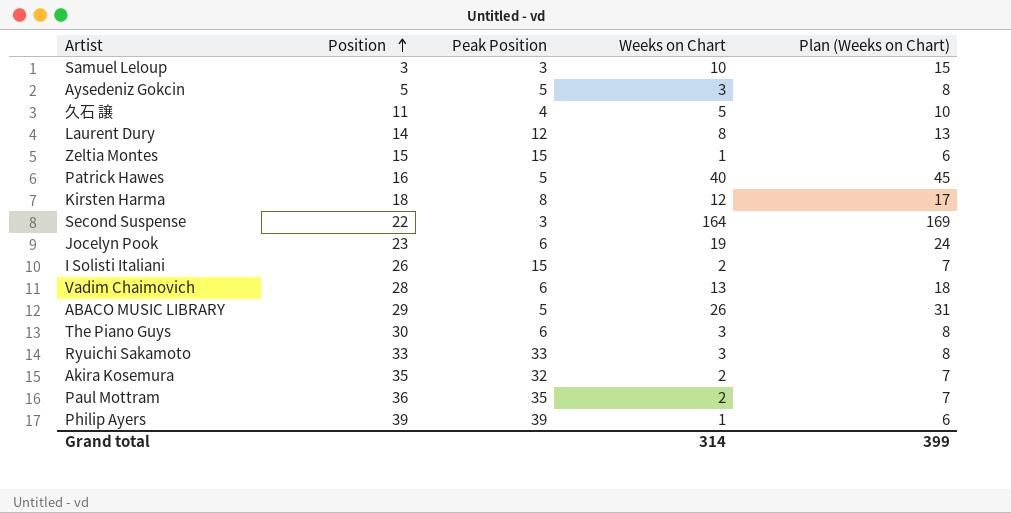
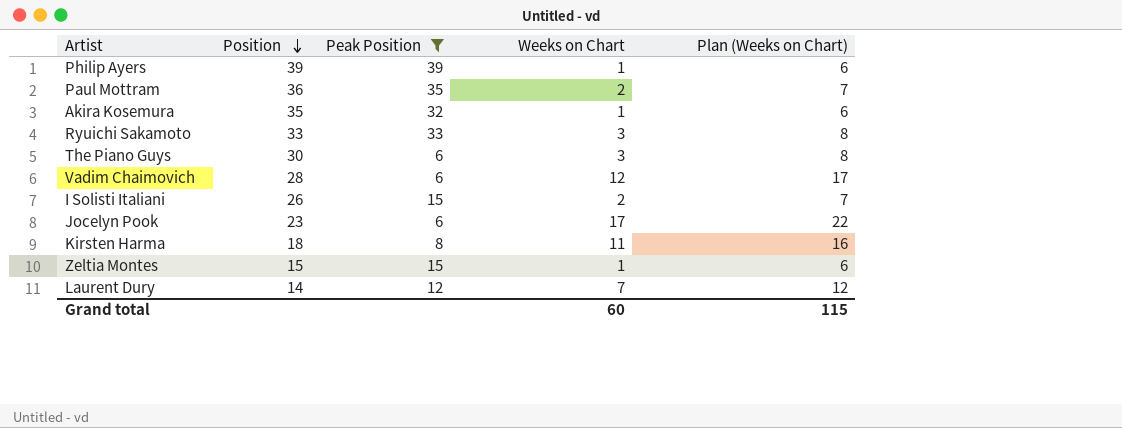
filter: none -> Peak Position >= 6
row order: Position ascending -> Position descending
Akira Kosemura | Weeks on Chart: 2 -> 1
Akira Kosemura | Plan (Weeks on Chart): 7 -> 6
Vadim Chaimovich | Weeks on Chart: 13 -> 12
Vadim Chaimovich | Plan (Weeks on Chart): 18 -> 17
Jocelyn Pook | Weeks on Chart: 19 -> 17
Jocelyn Pook | Plan (Weeks on Chart): 24 -> 22
Kirsten Harma | Weeks on Chart: 12 -> 11
Kirsten Harma | Plan (Weeks on Chart): 17 -> 16
Laurent Dury | Weeks on Chart: 8 -> 7
Laurent Dury | Plan (Weeks on Chart): 13 -> 12
Grand total | Weeks on Chart: 314 -> 60
Grand total | Plan (Weeks on Chart): 399 -> 115

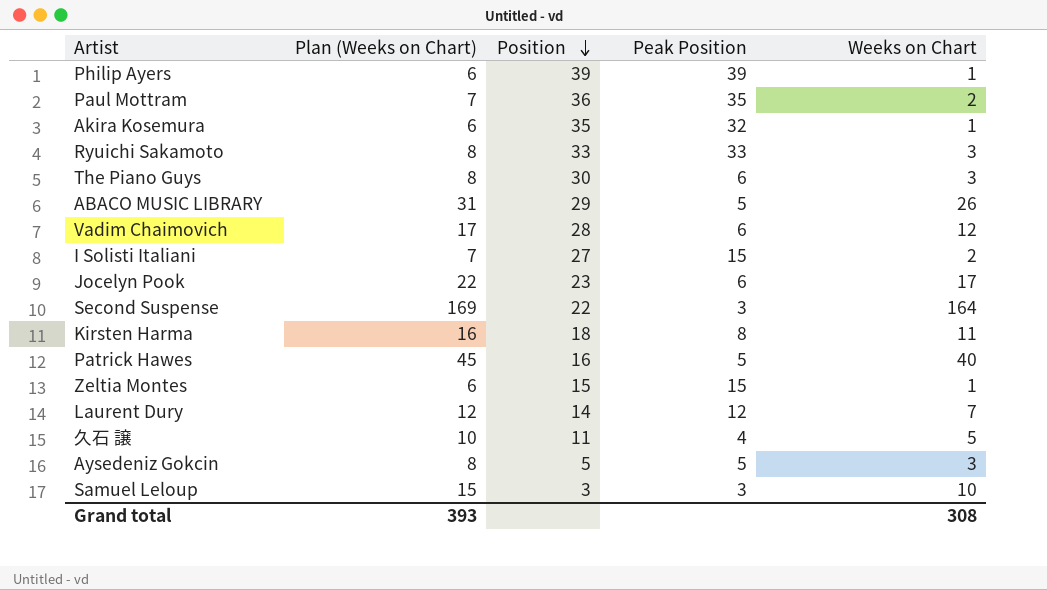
filter: Peak Position >= 6 -> none
column Plan (Weeks on Chart) | position: 5 -> 2
I Solisti Italiani | Position: 26 -> 27
Grand total | Plan (Weeks on Chart): 115 -> 393
Grand total | Weeks on Chart: 60 -> 308

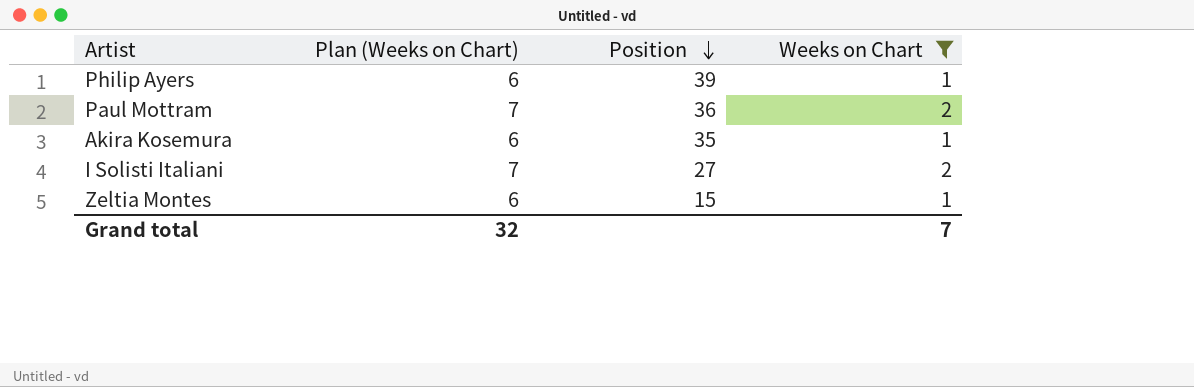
filter: none -> Weeks on Chart <= 2
column Peak Position | position: 4 -> none
Grand total | Plan (Weeks on Chart): 393 -> 32
Grand total | Weeks on Chart: 308 -> 7

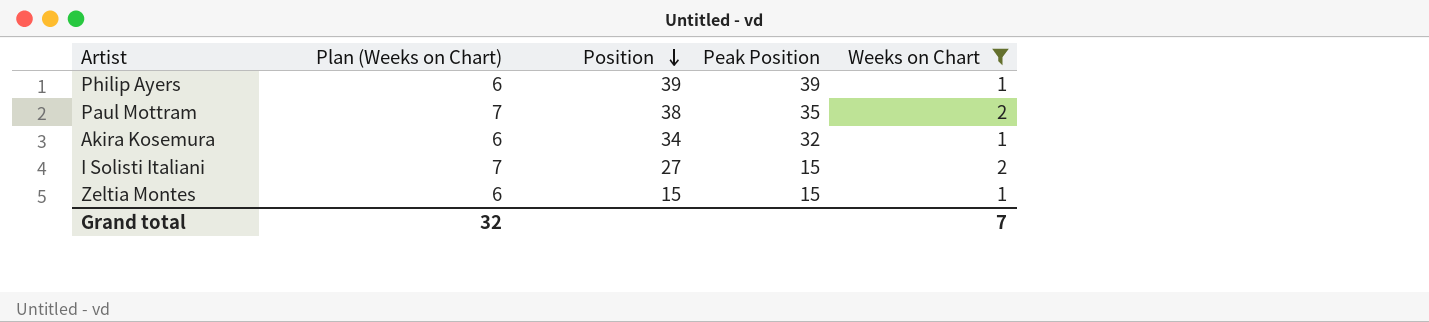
column Peak Position | position: none -> 4
Paul Mottram | Position: 36 -> 38
Akira Kosemura | Position: 35 -> 34

